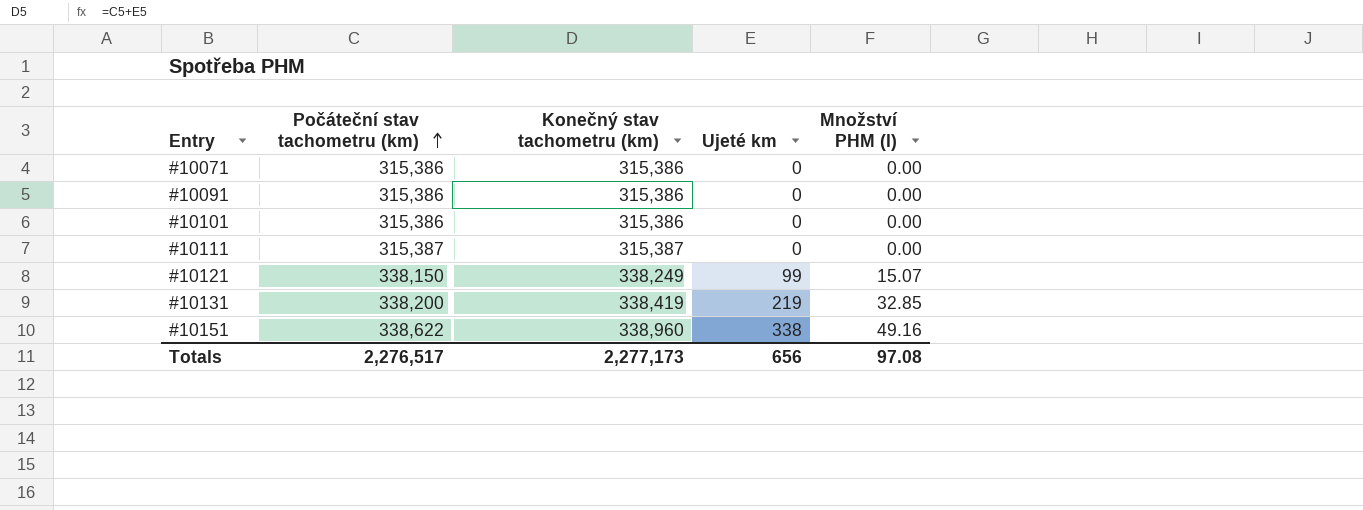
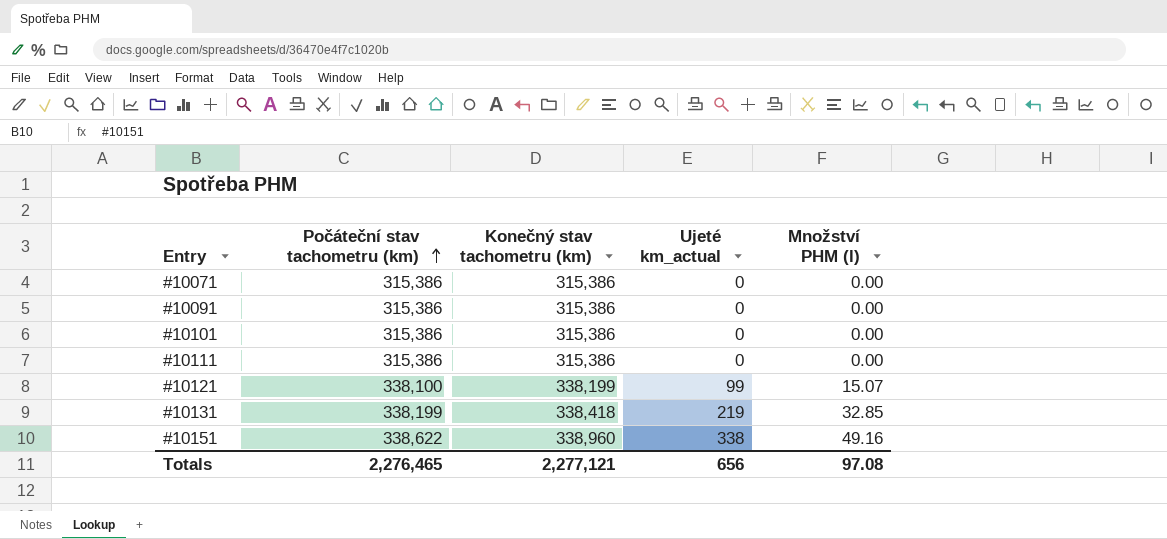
column name: Ujeté km -> Ujeté km_actual
#10111 | Počáteční stav tachometru (km): 315,387 -> 315,386
#10111 | Konečný stav tachometru (km): 315,387 -> 315,386
#10121 | Počáteční stav tachometru (km): 338,150 -> 338,100
#10121 | Konečný stav tachometru (km): 338,249 -> 338,199
#10131 | Počáteční stav tachometru (km): 338,200 -> 338,199
#10131 | Konečný stav tachometru (km): 338,419 -> 338,418
Totals | Počáteční stav tachometru (km): 2,276,517 -> 2,276,465
Totals | Konečný stav tachometru (km): 2,277,173 -> 2,277,121

